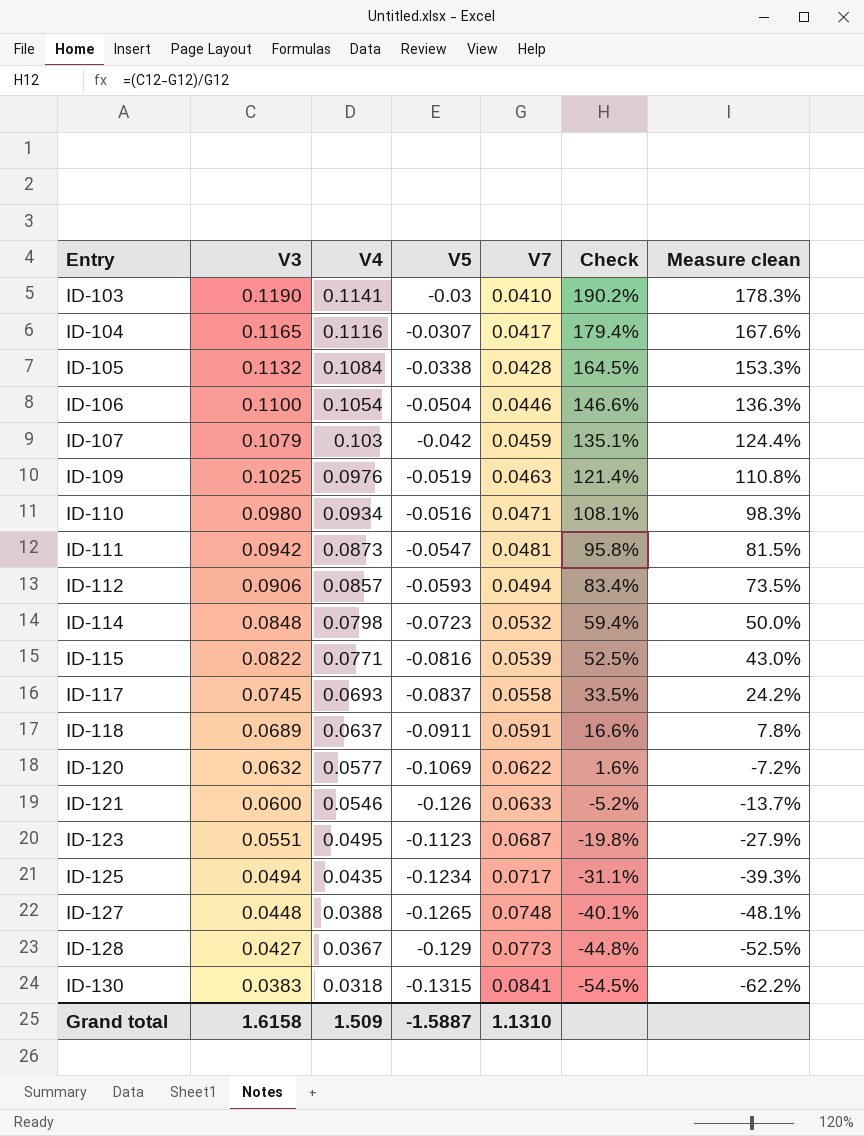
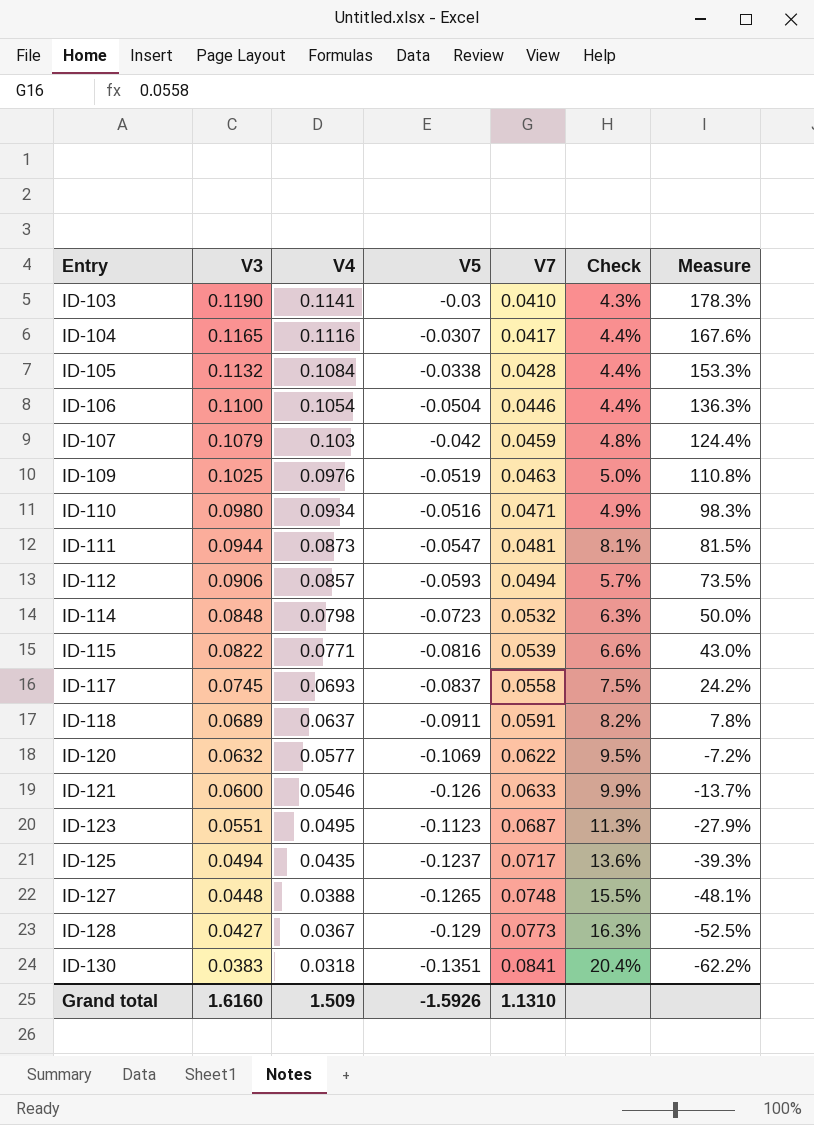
column Check | formula: ([V3] - [V7]) / [V7] -> ([V3] - [V4]) / [V4]
column name: Measure clean -> Measure
ID-111 | V3: 0.0942 -> 0.0944
ID-125 | V5: -0.1234 -> -0.1237
ID-130 | V5: -0.1315 -> -0.1351
Grand total | V3: 1.6158 -> 1.6160
Grand total | V5: -1.5887 -> -1.5926

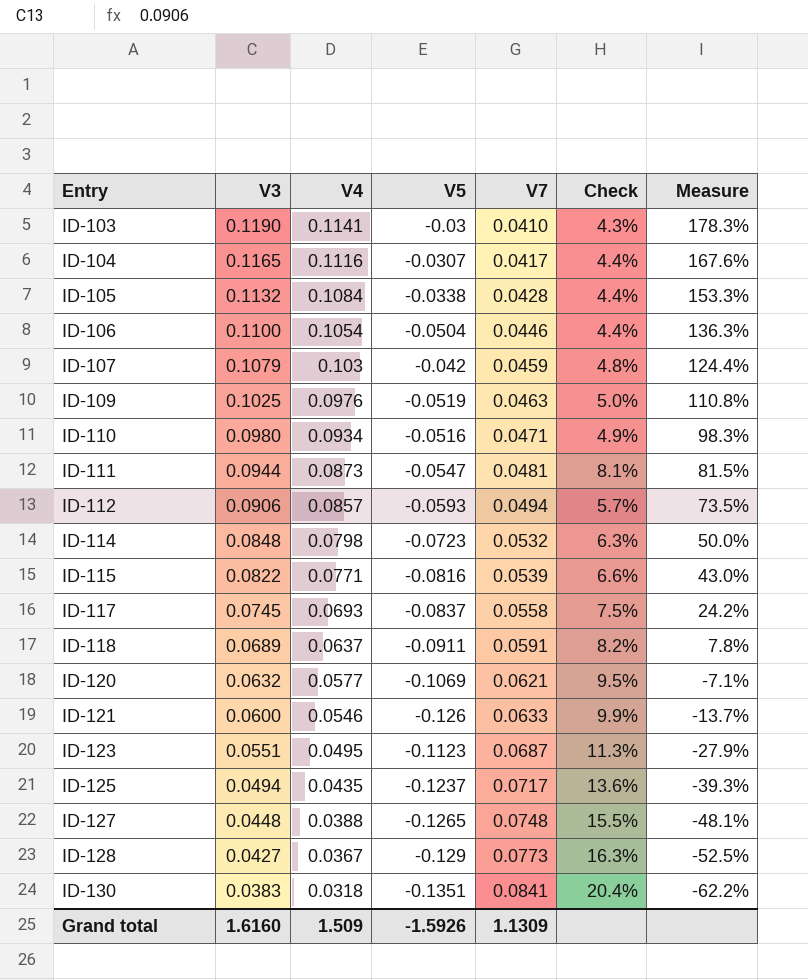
ID-120 | V7: 0.0622 -> 0.0621
ID-120 | Measure: -7.2% -> -7.1%
Grand total | V7: 1.1310 -> 1.1309

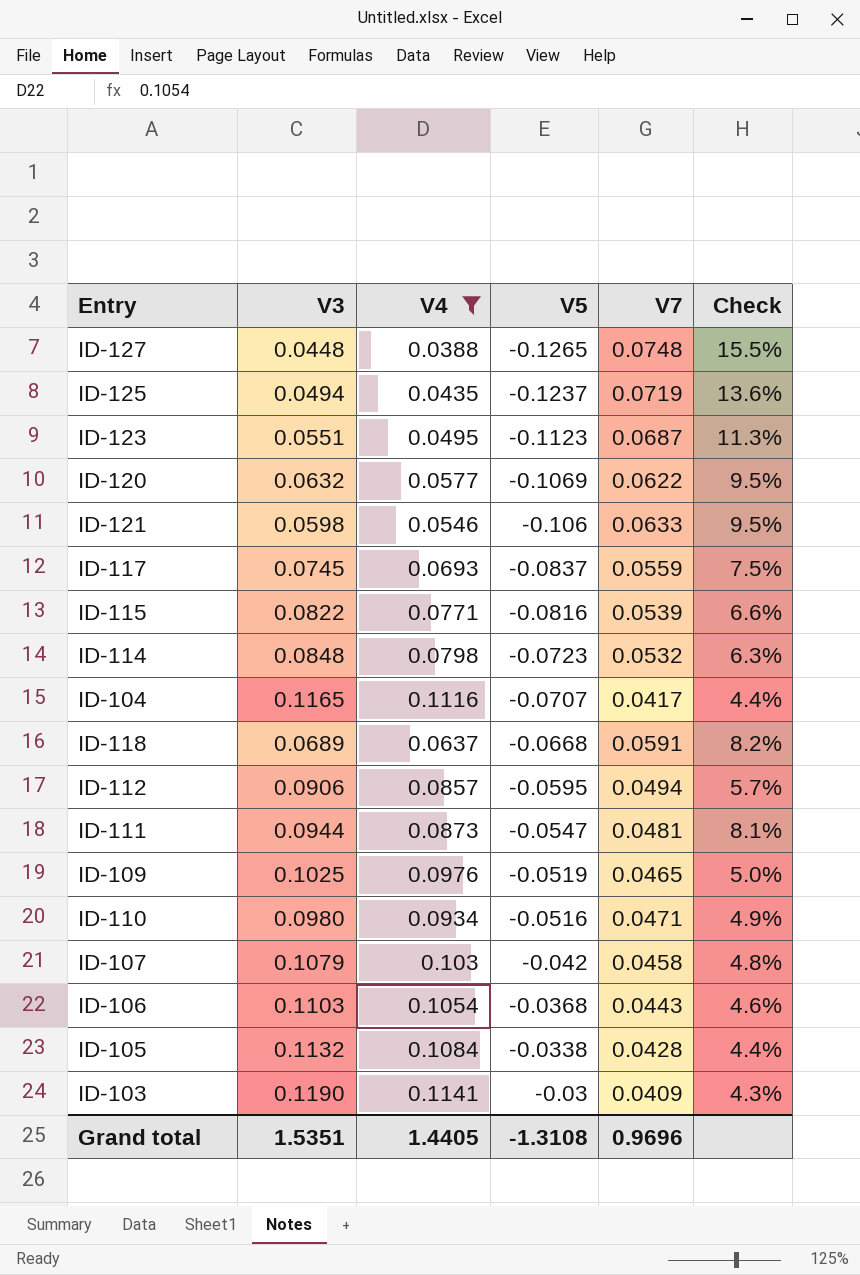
filter: none -> V4 >= 0.0388
row order: Entry ascending -> V5 ascending
column Measure | formula: ([V4] - [V7]) / [V7] -> none
ID-125 | V7: 0.0717 -> 0.0719
ID-120 | V7: 0.0621 -> 0.0622
ID-121 | V3: 0.0600 -> 0.0598
ID-121 | V5: -0.126 -> -0.106
ID-121 | Check: 9.9% -> 9.5%
ID-117 | V7: 0.0558 -> 0.0559
ID-104 | V5: -0.0307 -> -0.0707
ID-118 | V5: -0.0911 -> -0.0668
ID-112 | V5: -0.0593 -> -0.0595
ID-109 | V7: 0.0463 -> 0.0465
ID-107 | V7: 0.0459 -> 0.0458
ID-106 | V3: 0.1100 -> 0.1103
ID-106 | V5: -0.0504 -> -0.0368
ID-106 | V7: 0.0446 -> 0.0443
ID-106 | Check: 4.4% -> 4.6%
ID-103 | V7: 0.0410 -> 0.0409
Grand total | V3: 1.6160 -> 1.5351
Grand total | V4: 1.509 -> 1.4405
Grand total | V5: -1.5926 -> -1.3108
Grand total | V7: 1.1309 -> 0.9696

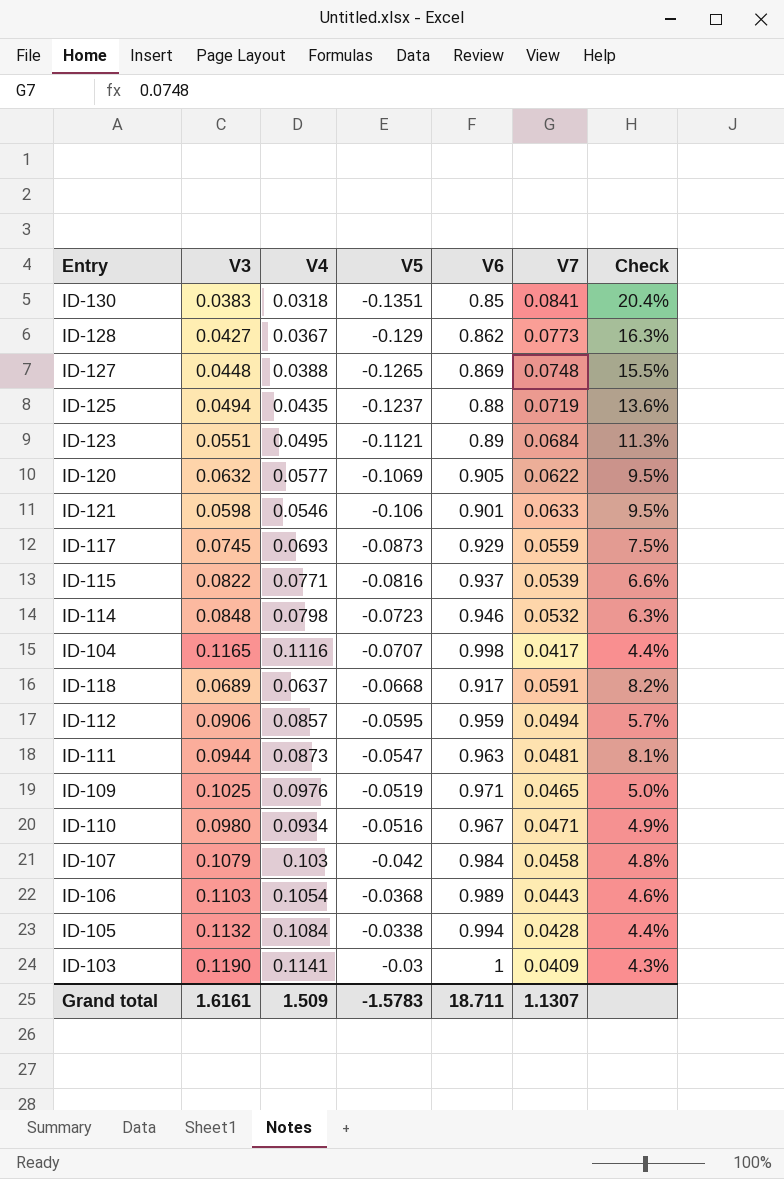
filter: V4 >= 0.0388 -> none
column V6 | position: none -> 5
ID-123 | V5: -0.1123 -> -0.1121
ID-123 | V7: 0.0687 -> 0.0684
ID-117 | V5: -0.0837 -> -0.0873
Grand total | V3: 1.5351 -> 1.6161
Grand total | V4: 1.4405 -> 1.509
Grand total | V5: -1.3108 -> -1.5783
Grand total | V7: 0.9696 -> 1.1307

